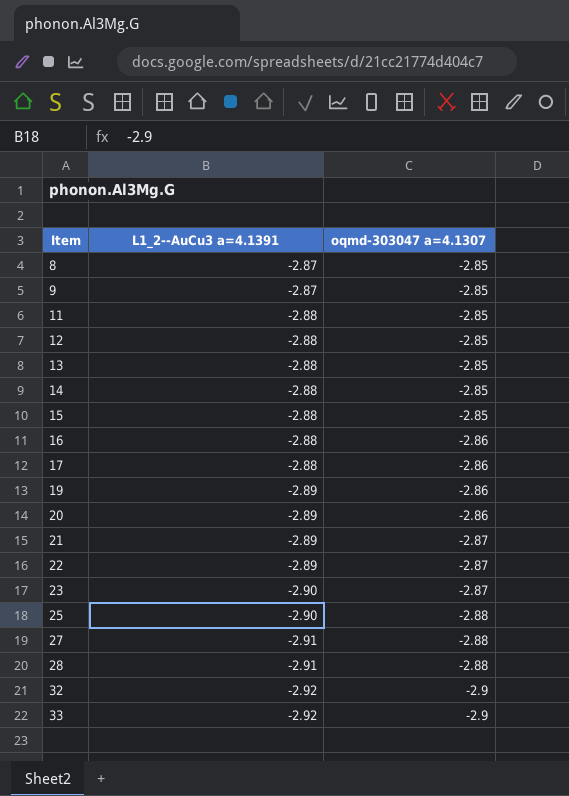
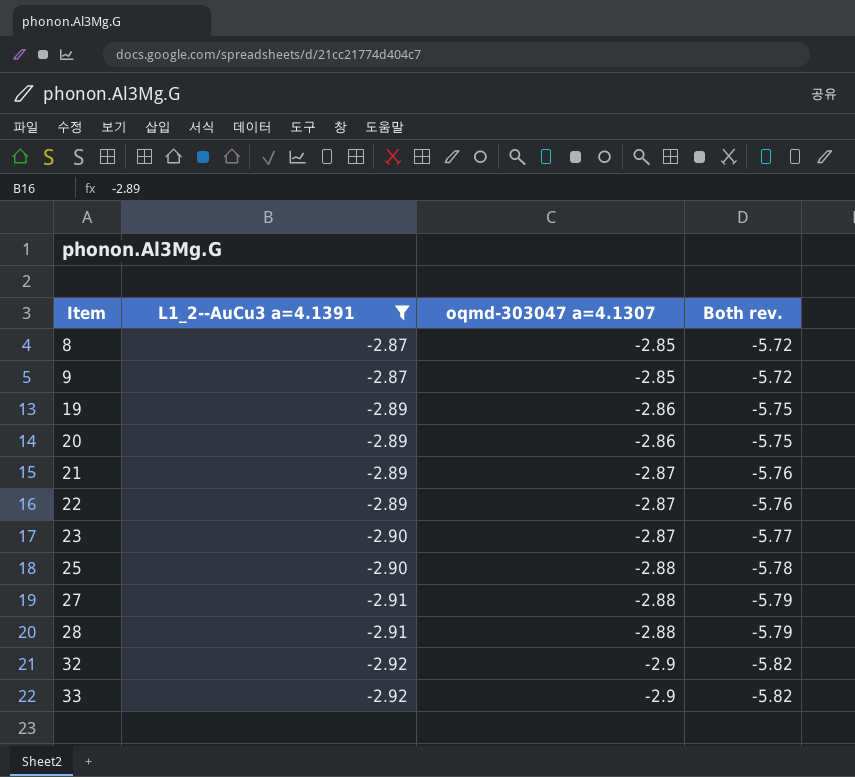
filter: none -> L1_2--AuCu3 a=4.1391 != -2.88
column Both rev. | formula: none -> [L1_2--AuCu3 a=4.1391] + [oqmd-303047 a=4.1307]

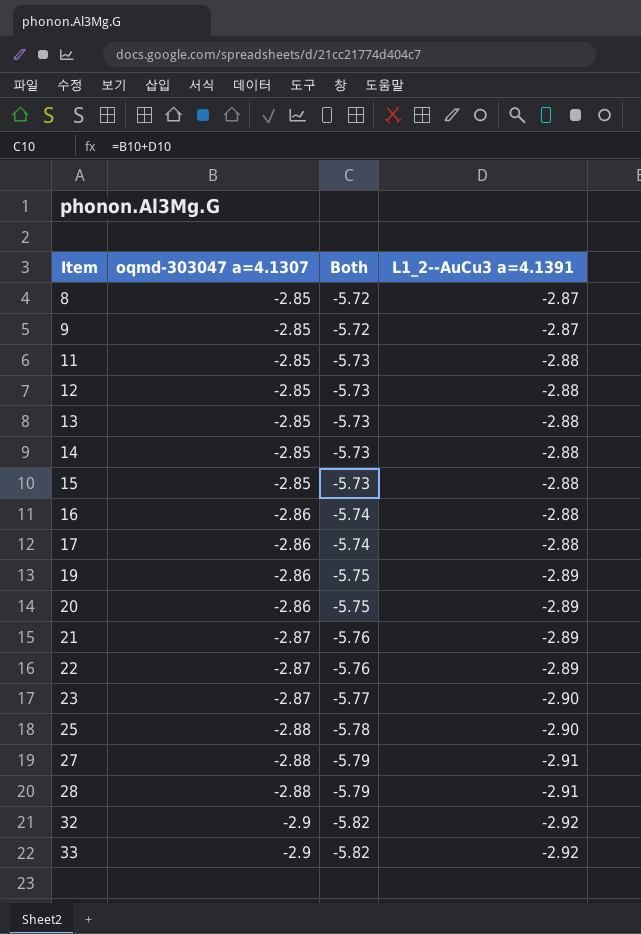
filter: L1_2--AuCu3 a=4.1391 != -2.88 -> none
column name: Both rev. -> Both
column L1_2--AuCu3 a=4.1391 | position: 2 -> 4

